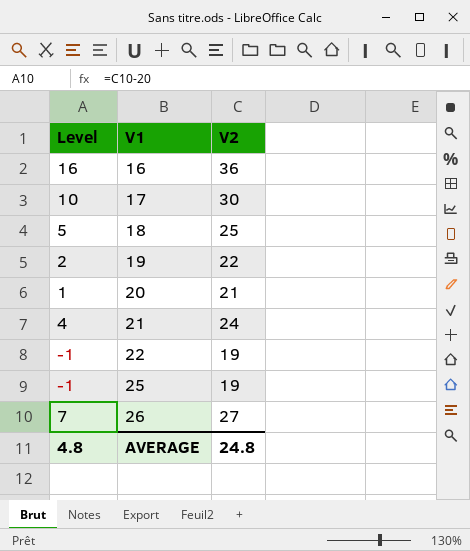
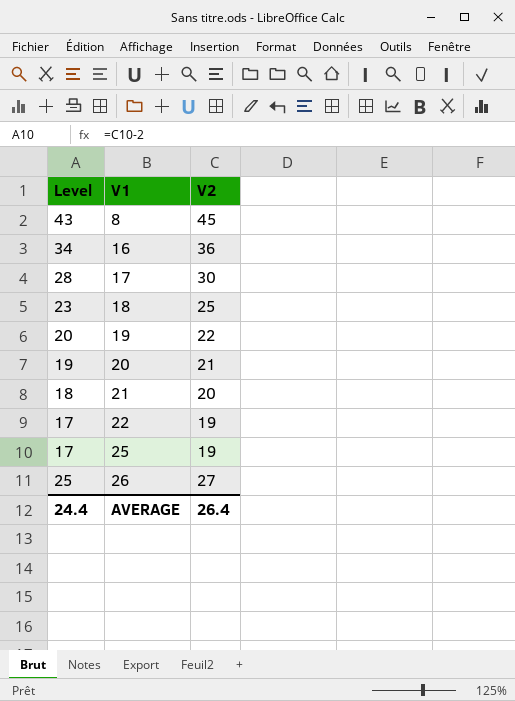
column Level | formula: [V2] - 20 -> [V2] - 2
row 8: none -> 43 | 45
21 | V2: 24 -> 20
AVERAGE | Level: 4.8 -> 24.4
AVERAGE | V2: 24.8 -> 26.4

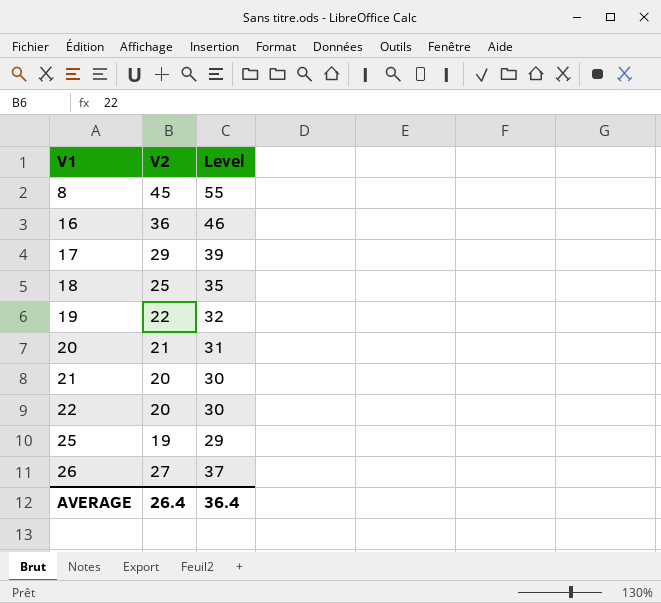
column Level | formula: [V2] - 2 -> [V2] + 10
column Level | position: 1 -> 3
17 | V2: 30 -> 29
22 | V2: 19 -> 20
AVERAGE | Level: 24.4 -> 36.4

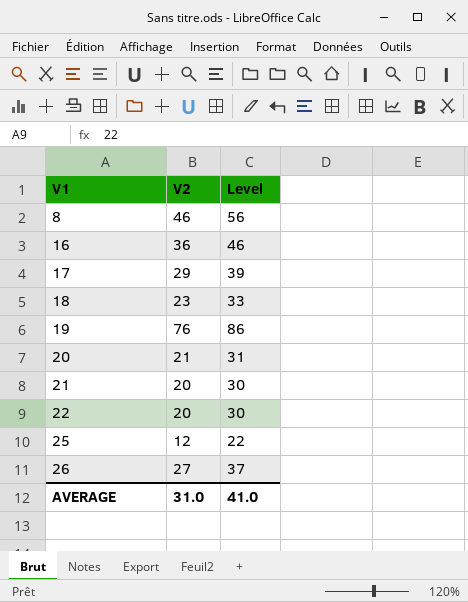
8 | V2: 45 -> 46
8 | Level: 55 -> 56
18 | V2: 25 -> 23
18 | Level: 35 -> 33
19 | V2: 22 -> 76
19 | Level: 32 -> 86
25 | V2: 19 -> 12
25 | Level: 29 -> 22
AVERAGE | V2: 26.4 -> 31.0
AVERAGE | Level: 36.4 -> 41.0

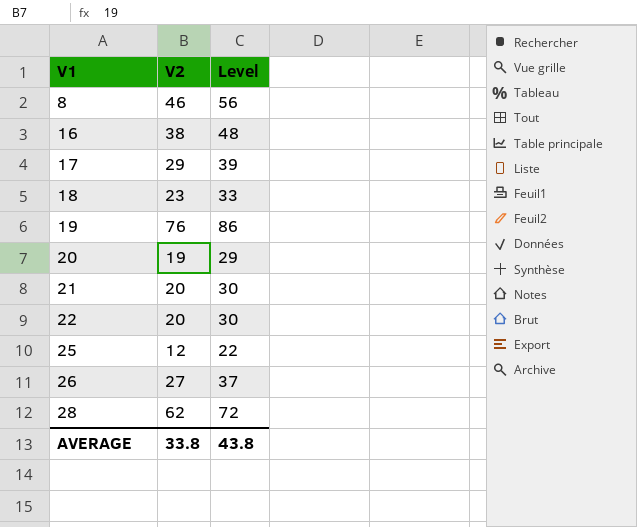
16 | V2: 36 -> 38
16 | Level: 46 -> 48
20 | V2: 21 -> 19
20 | Level: 31 -> 29
row 28: none -> 62 | 72
AVERAGE | V2: 31.0 -> 33.8
AVERAGE | Level: 41.0 -> 43.8

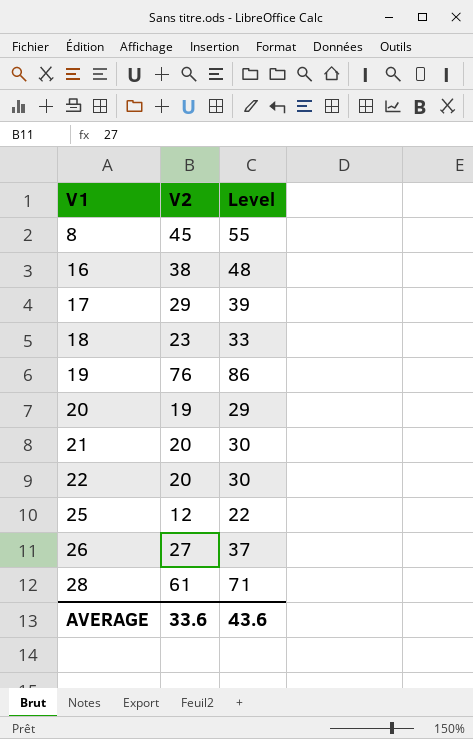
8 | V2: 46 -> 45
8 | Level: 56 -> 55
28 | V2: 62 -> 61
28 | Level: 72 -> 71
AVERAGE | V2: 33.8 -> 33.6
AVERAGE | Level: 43.8 -> 43.6

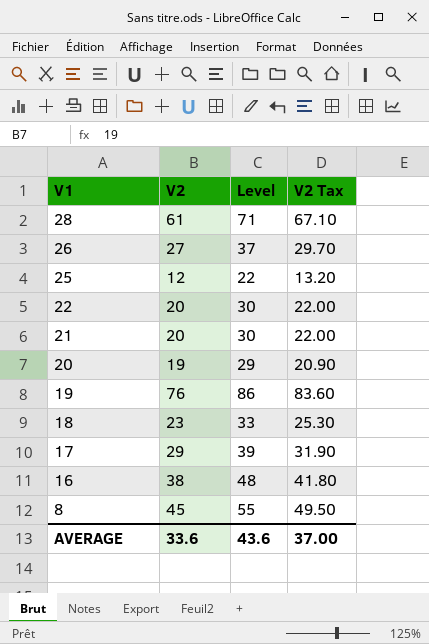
row order: V1 ascending -> V1 descending
column V2 Tax | formula: none -> [V2] * 1.1

